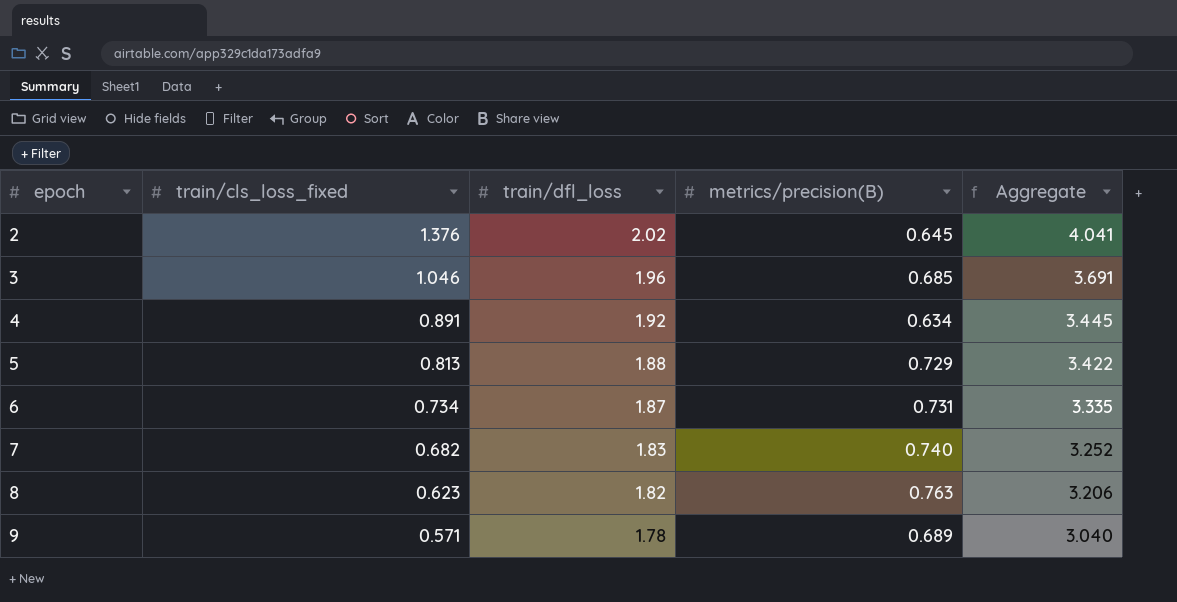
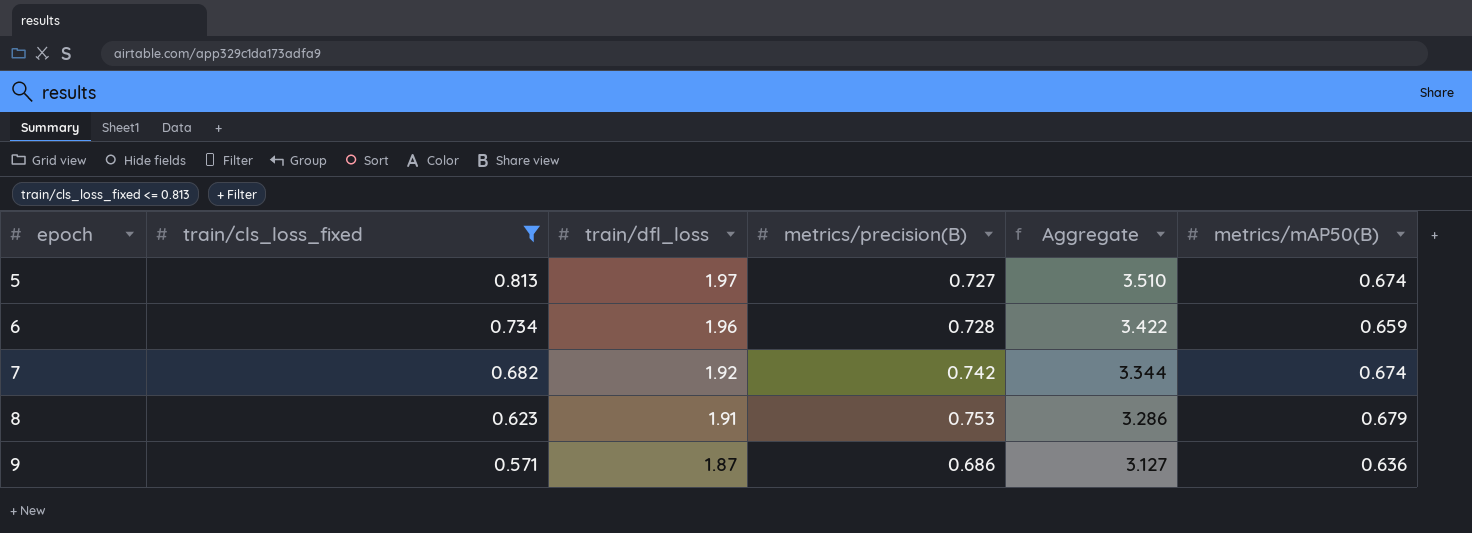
filter: none -> train/cls_loss_fixed <= 0.813
column metrics/mAP50(B) | position: none -> 6
5 | train/dfl_loss: 1.88 -> 1.97
5 | metrics/precision(B): 0.729 -> 0.727
5 | Aggregate: 3.422 -> 3.510
6 | train/dfl_loss: 1.87 -> 1.96
6 | metrics/precision(B): 0.731 -> 0.728
6 | Aggregate: 3.335 -> 3.422
7 | train/dfl_loss: 1.83 -> 1.92
7 | metrics/precision(B): 0.740 -> 0.742
7 | Aggregate: 3.252 -> 3.344
8 | train/dfl_loss: 1.82 -> 1.91
8 | metrics/precision(B): 0.763 -> 0.753
8 | Aggregate: 3.206 -> 3.286
9 | train/dfl_loss: 1.78 -> 1.87
9 | metrics/precision(B): 0.689 -> 0.686
9 | Aggregate: 3.040 -> 3.127

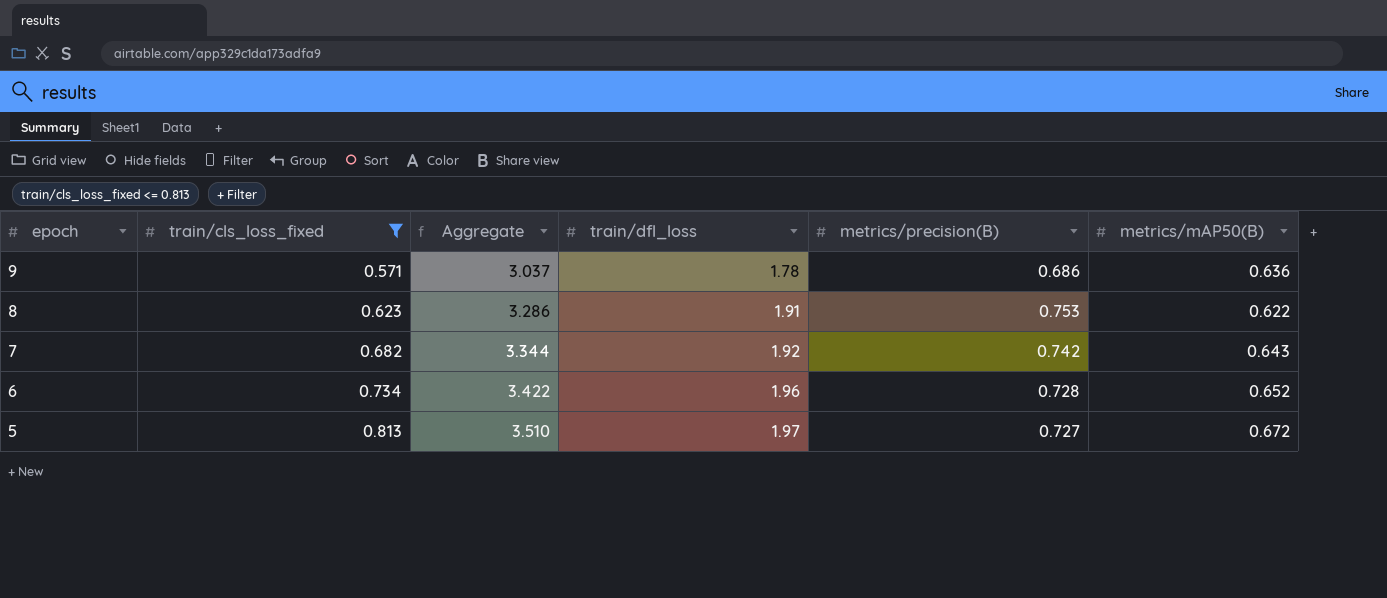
row order: epoch ascending -> epoch descending
column Aggregate | position: 5 -> 3
9 | Aggregate: 3.127 -> 3.037
9 | train/dfl_loss: 1.87 -> 1.78
8 | metrics/mAP50(B): 0.679 -> 0.622
7 | metrics/mAP50(B): 0.674 -> 0.643
6 | metrics/mAP50(B): 0.659 -> 0.652
5 | metrics/mAP50(B): 0.674 -> 0.672

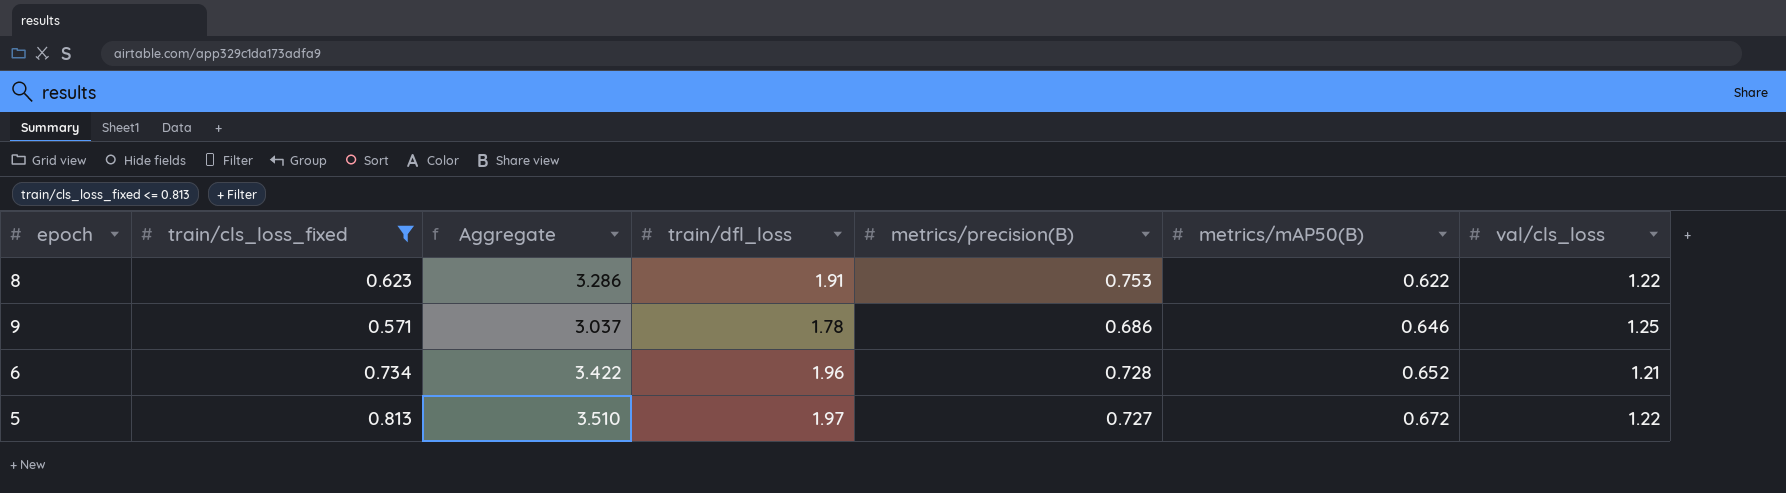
row order: epoch descending -> metrics/mAP50(B) ascending
column val/cls_loss | position: none -> 7
row 7: 0.682 | 3.344 | 1.92 | 0.742 | 0.643 -> none
9 | metrics/mAP50(B): 0.636 -> 0.646

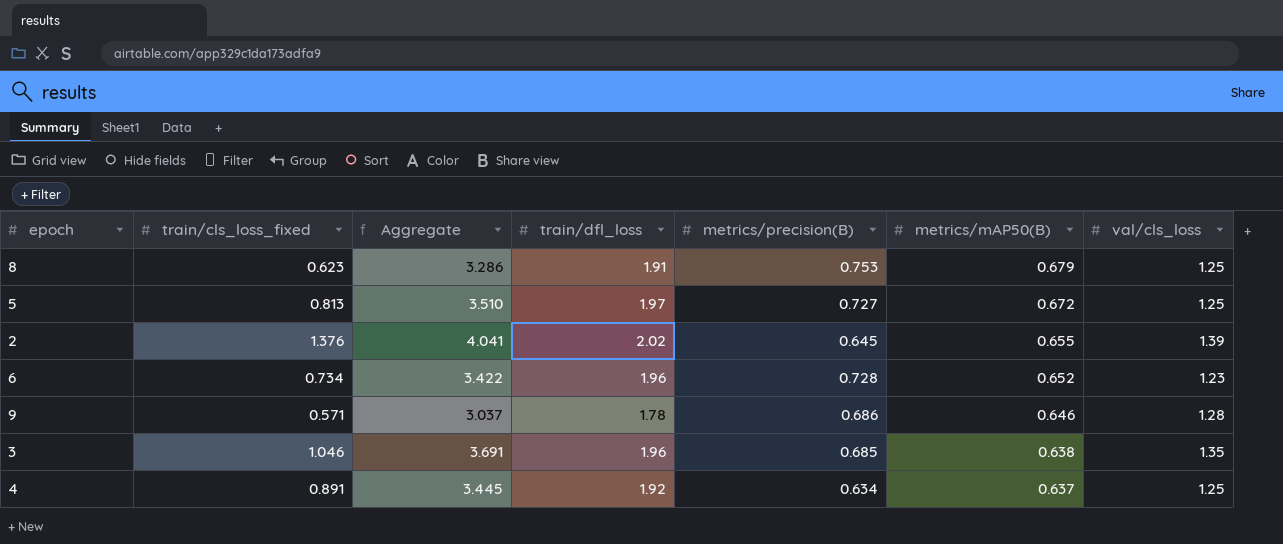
filter: train/cls_loss_fixed <= 0.813 -> none
row order: metrics/mAP50(B) ascending -> metrics/mAP50(B) descending
8 | metrics/mAP50(B): 0.622 -> 0.679
8 | val/cls_loss: 1.22 -> 1.25
5 | val/cls_loss: 1.22 -> 1.25
6 | val/cls_loss: 1.21 -> 1.23
9 | val/cls_loss: 1.25 -> 1.28

